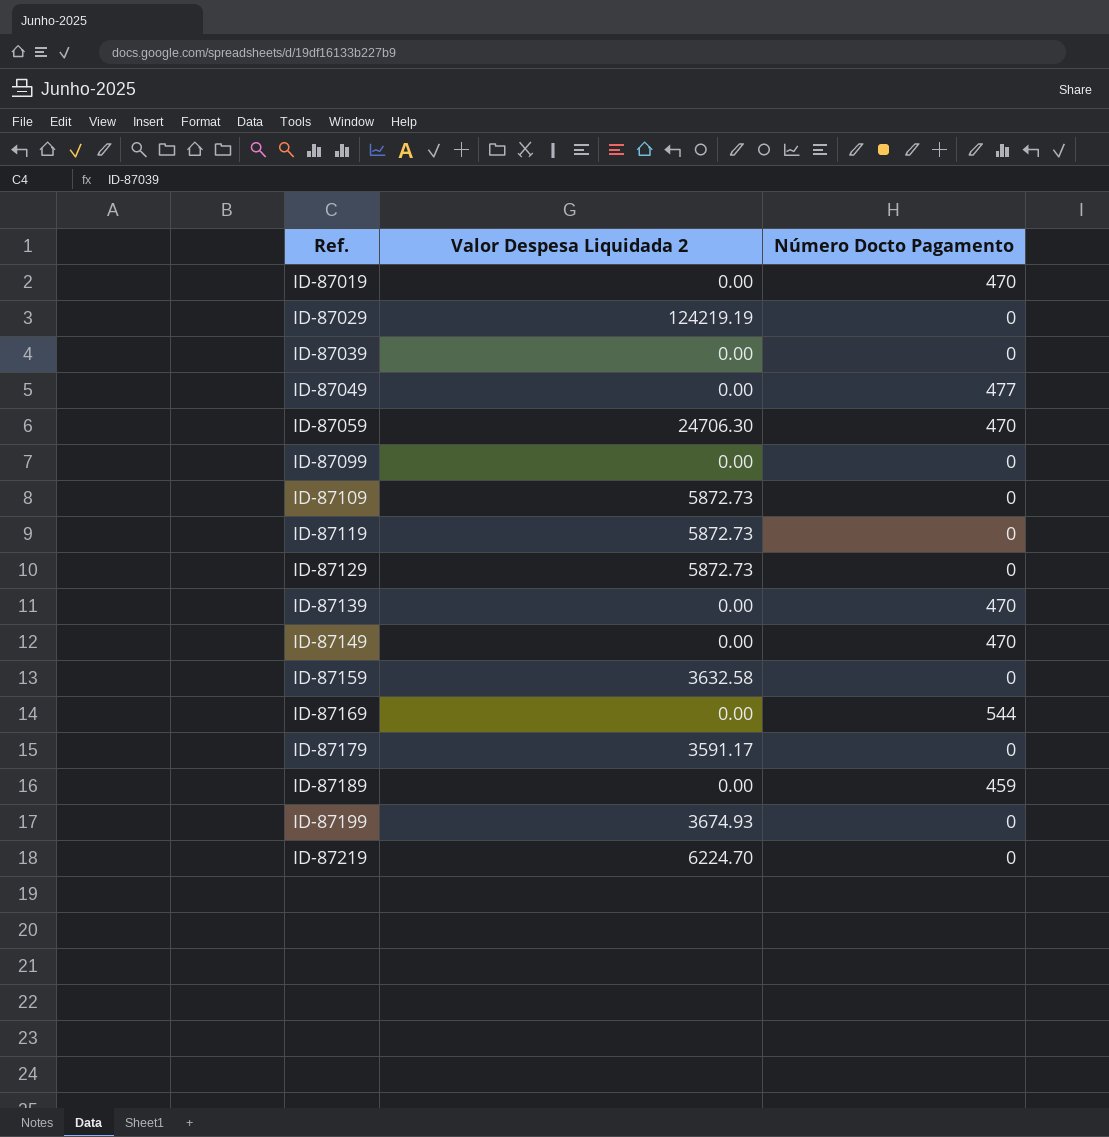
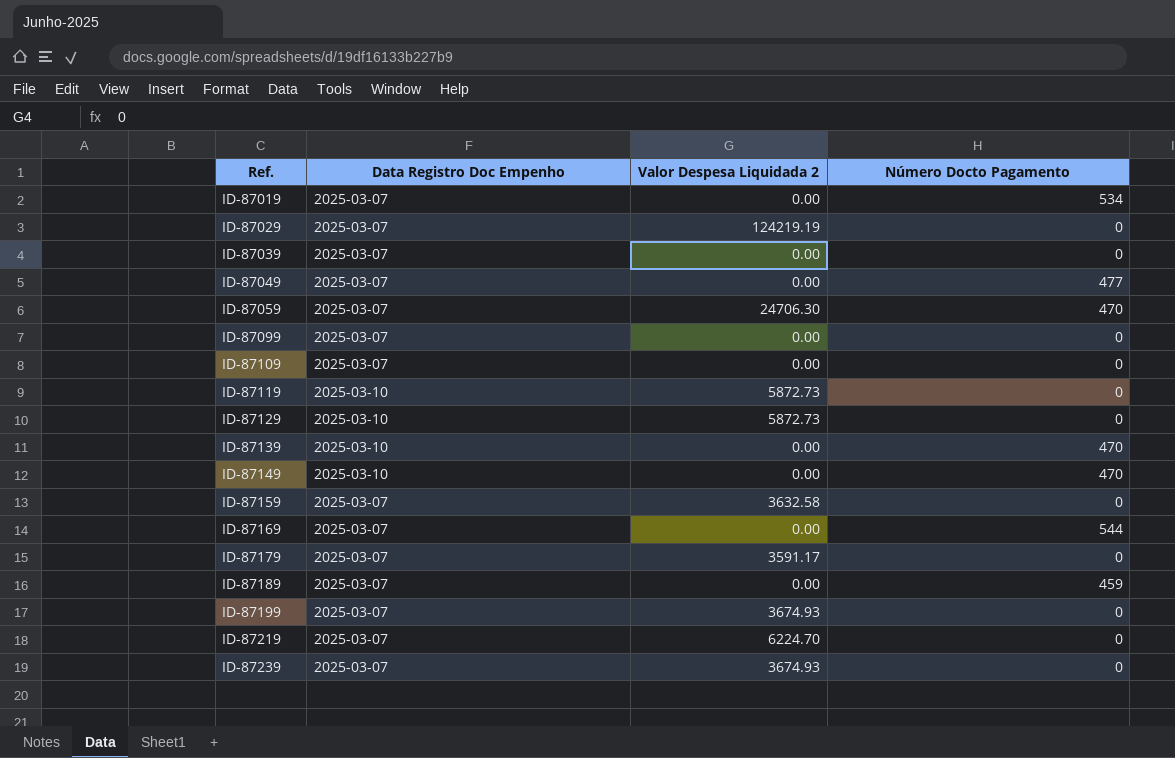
column Data Registro Doc Empenho | position: none -> 2
ID-87019 | Número Docto Pagamento: 470 -> 534
ID-87109 | Valor Despesa Liquidada 2: 5872.73 -> 0.00
row ID-87239: none -> 2025-03-07 | 3674.93 | 0

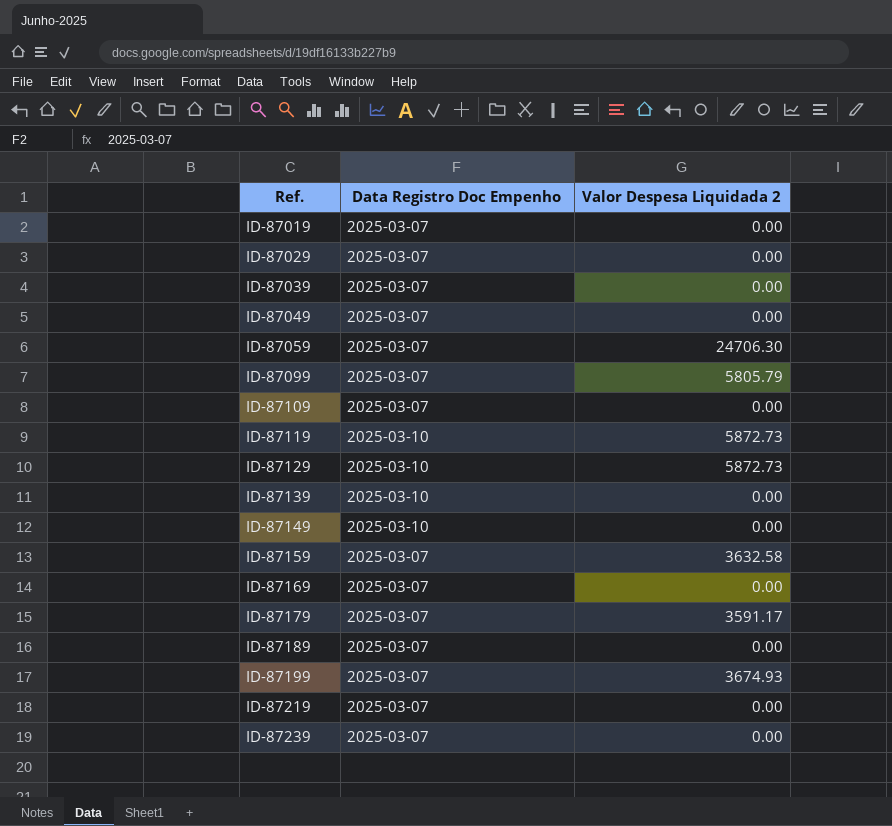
column Número Docto Pagamento | position: 4 -> none
ID-87029 | Valor Despesa Liquidada 2: 124219.19 -> 0.00
ID-87099 | Valor Despesa Liquidada 2: 0.00 -> 5805.79
ID-87219 | Valor Despesa Liquidada 2: 6224.70 -> 0.00
ID-87239 | Valor Despesa Liquidada 2: 3674.93 -> 0.00

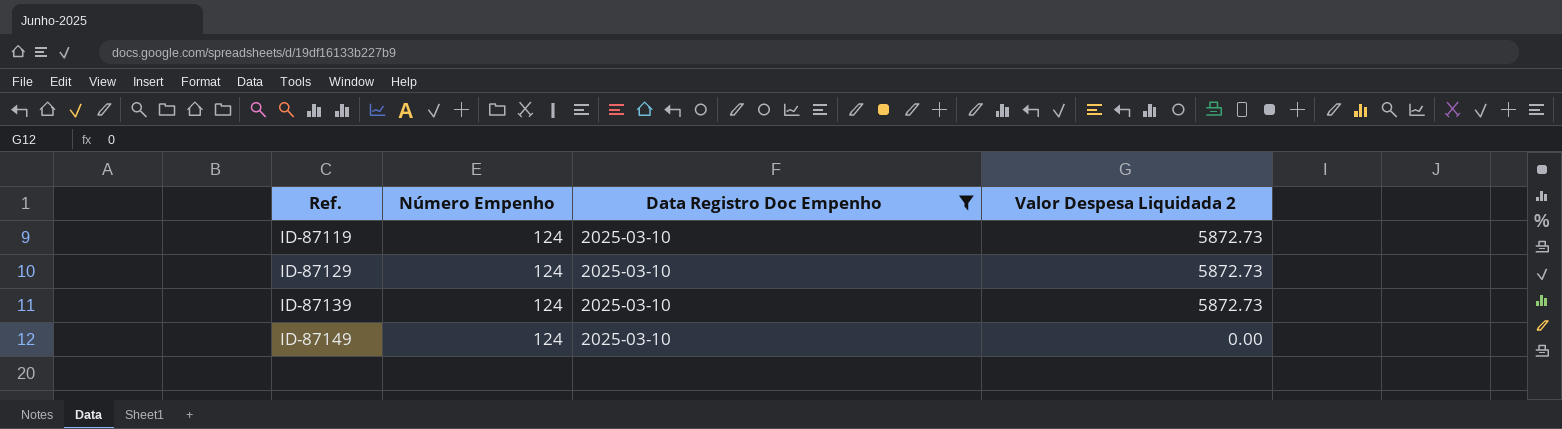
filter: none -> Data Registro Doc Empenho = 2025-03-10
column Número Empenho | position: none -> 2
ID-87139 | Valor Despesa Liquidada 2: 0.00 -> 5872.73

